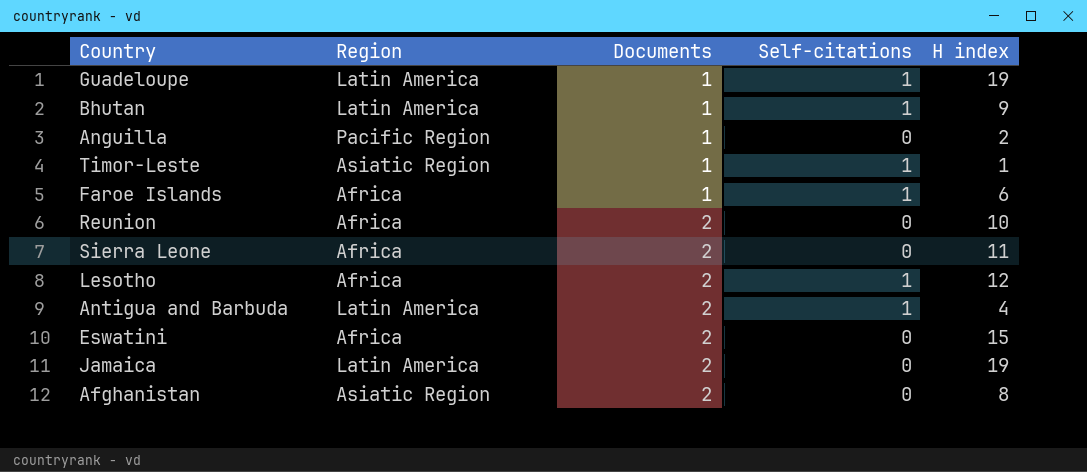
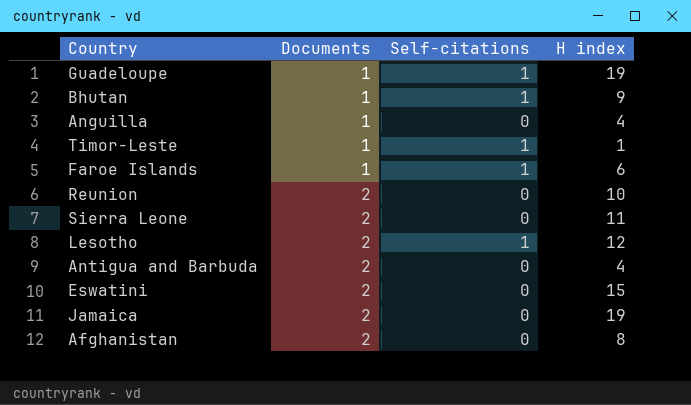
column Region | position: 2 -> none
Anguilla | H index: 2 -> 4
Antigua and Barbuda | Self-citations: 1 -> 0

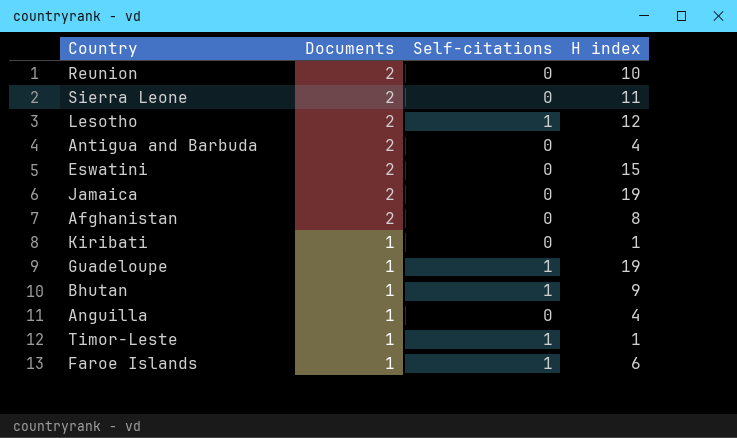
row order: Documents ascending -> Documents descending
row Kiribati: none -> 1 | 0 | 1

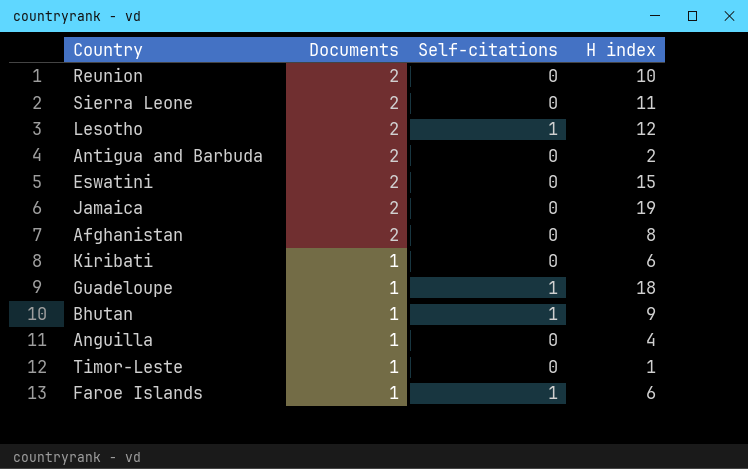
Antigua and Barbuda | H index: 4 -> 2
Kiribati | H index: 1 -> 6
Guadeloupe | H index: 19 -> 18
Timor-Leste | Self-citations: 1 -> 0

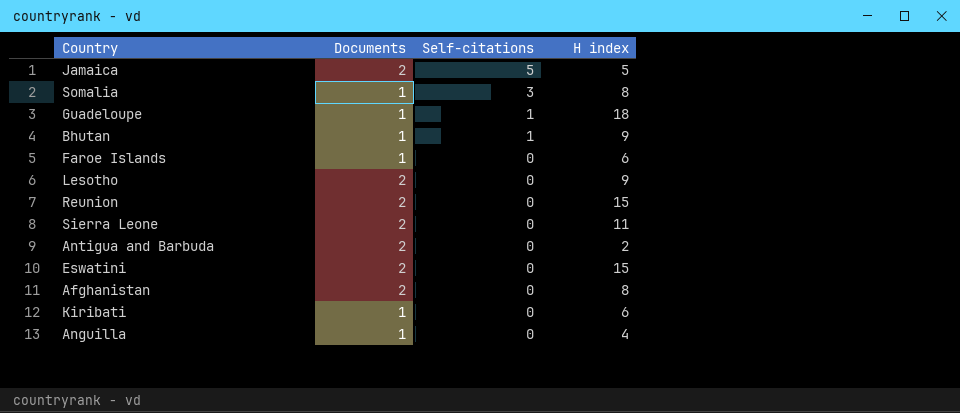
row order: Documents descending -> Self-citations descending
row Timor-Leste: 1 | 0 | 1 -> none
Jamaica | Self-citations: 0 -> 5
Jamaica | H index: 19 -> 5
row Somalia: none -> 1 | 3 | 8
Faroe Islands | Self-citations: 1 -> 0
Lesotho | Self-citations: 1 -> 0
Lesotho | H index: 12 -> 9
Reunion | H index: 10 -> 15

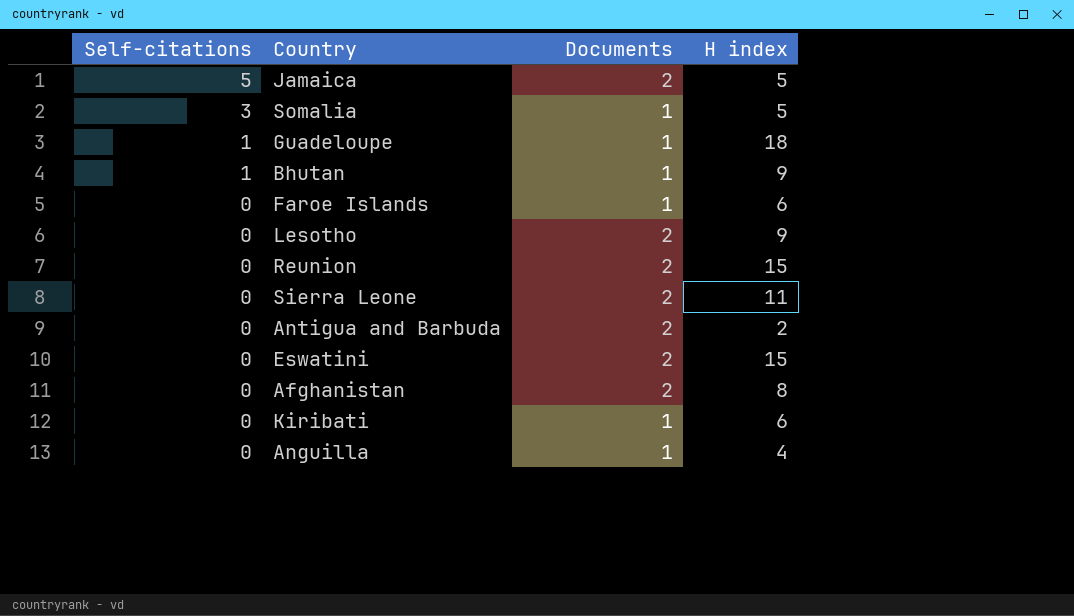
column Self-citations | position: 3 -> 1
Somalia | H index: 8 -> 5

